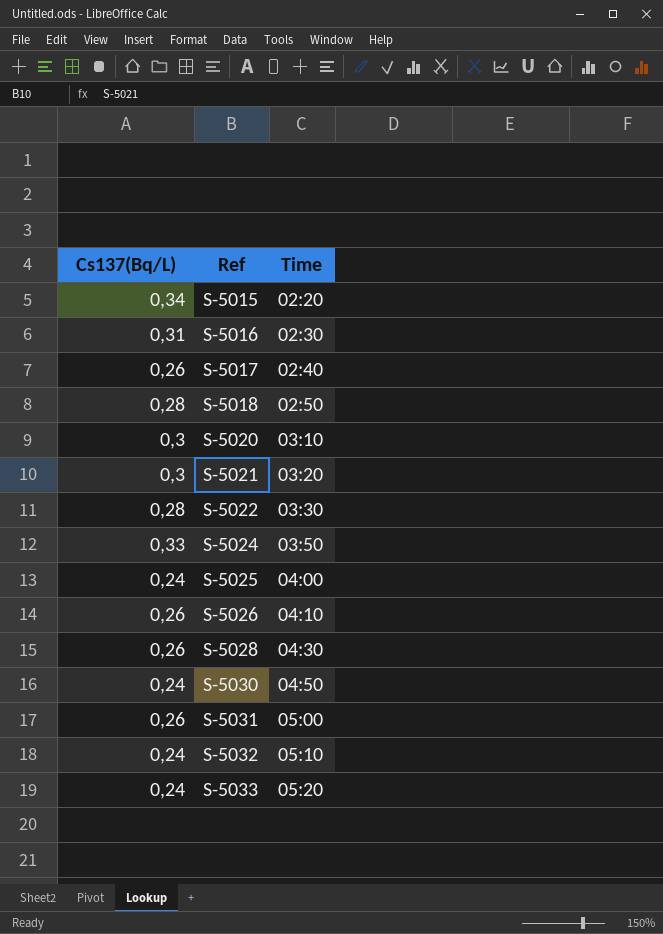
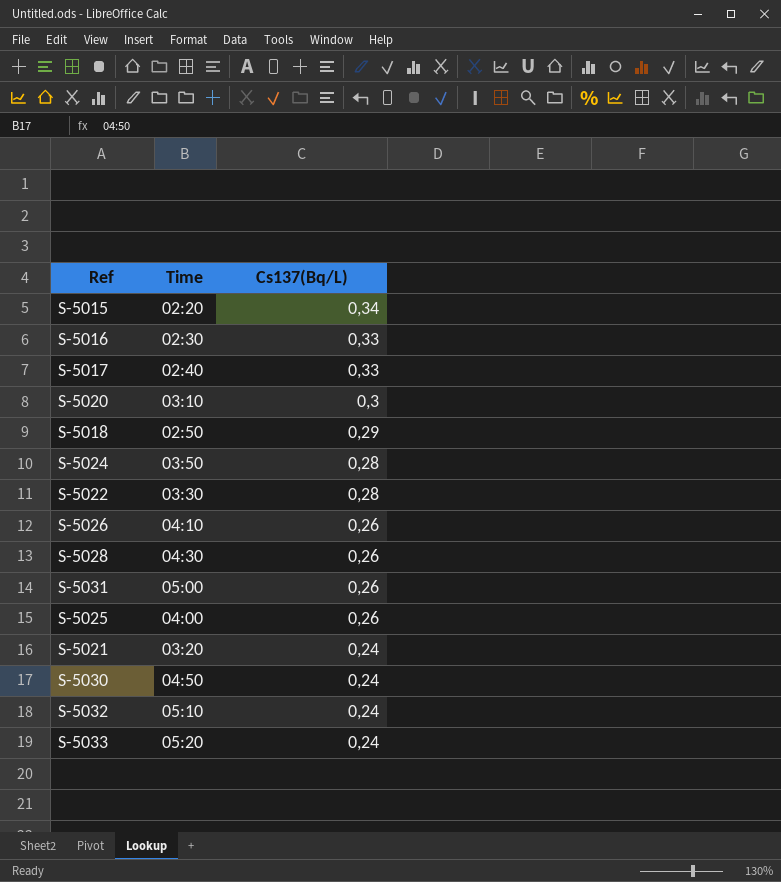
row order: Ref ascending -> Cs137(Bq/L) descending
column Cs137(Bq/L) | position: 1 -> 3
S-5016 | Cs137(Bq/L): 0,31 -> 0,33
S-5017 | Cs137(Bq/L): 0,26 -> 0,33
S-5018 | Cs137(Bq/L): 0,28 -> 0,29
S-5024 | Cs137(Bq/L): 0,33 -> 0,28
S-5025 | Cs137(Bq/L): 0,24 -> 0,26
S-5021 | Cs137(Bq/L): 0,3 -> 0,24

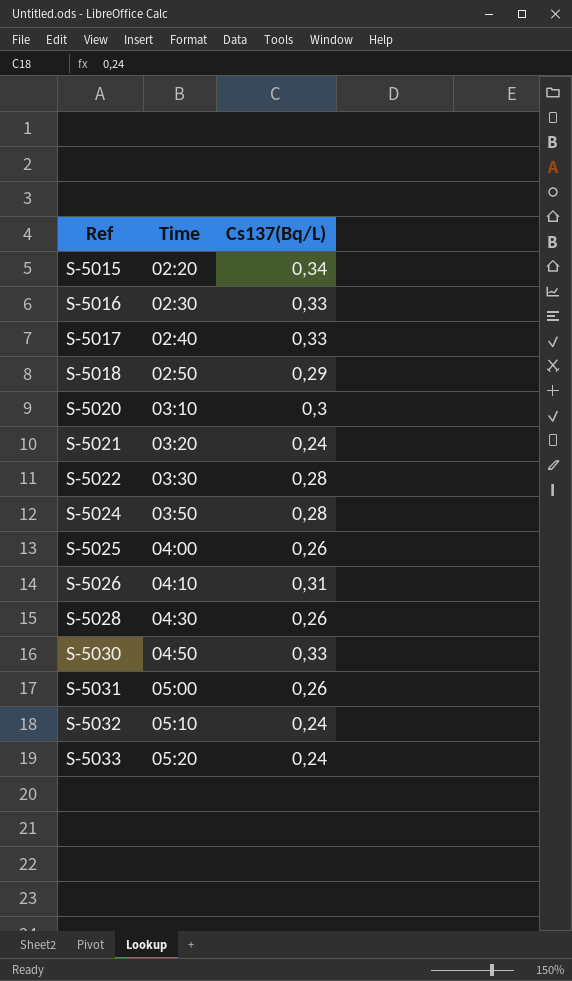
row order: Cs137(Bq/L) descending -> Ref ascending
S-5026 | Cs137(Bq/L): 0,26 -> 0,31
S-5030 | Cs137(Bq/L): 0,24 -> 0,33

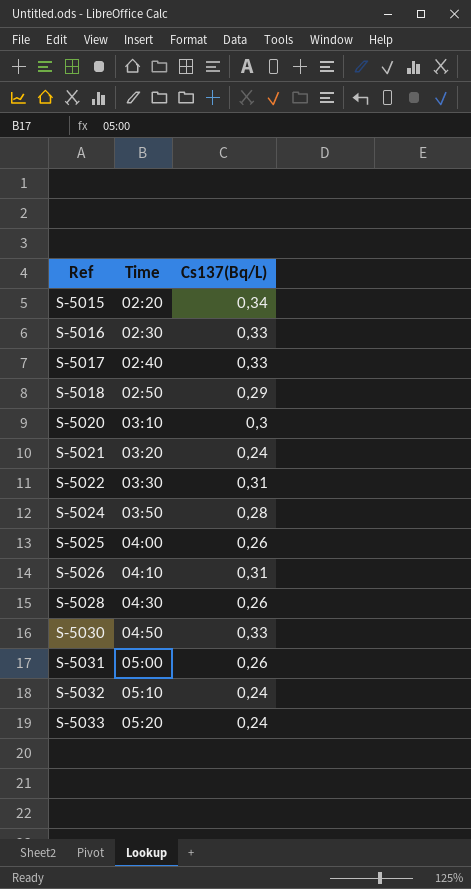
S-5022 | Cs137(Bq/L): 0,28 -> 0,31

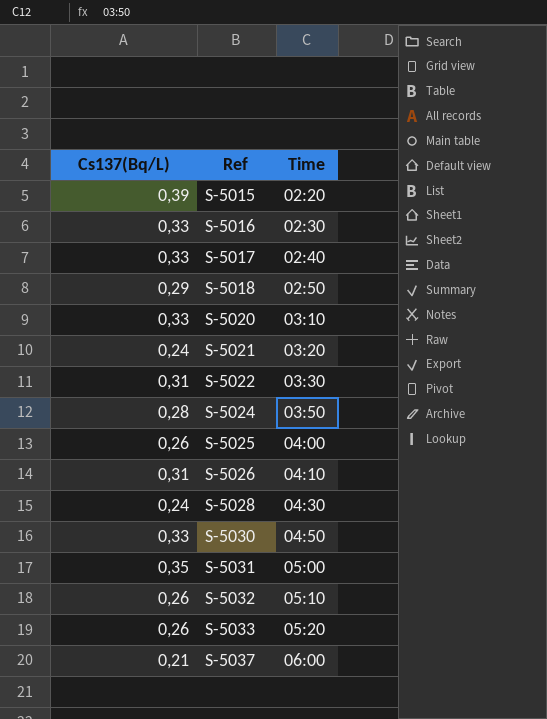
column Cs137(Bq/L) | position: 3 -> 1
S-5015 | Cs137(Bq/L): 0,34 -> 0,39
S-5020 | Cs137(Bq/L): 0,3 -> 0,33
S-5028 | Cs137(Bq/L): 0,26 -> 0,24
S-5031 | Cs137(Bq/L): 0,26 -> 0,35
S-5032 | Cs137(Bq/L): 0,24 -> 0,26
S-5033 | Cs137(Bq/L): 0,24 -> 0,26
row S-5037: none -> 0,21 | 06:00

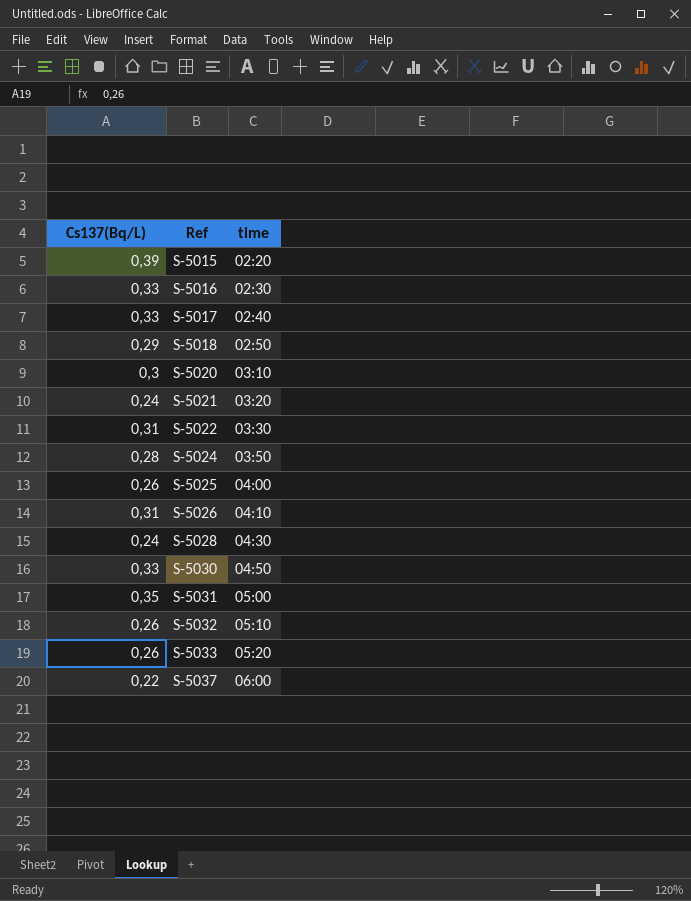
column name: Time -> time
S-5020 | Cs137(Bq/L): 0,33 -> 0,3
S-5037 | Cs137(Bq/L): 0,21 -> 0,22

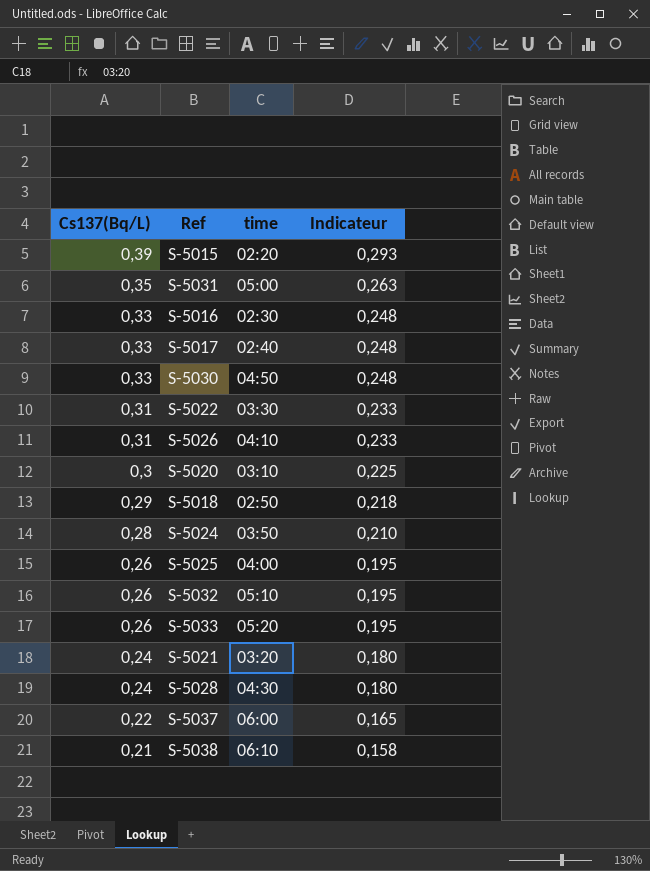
row order: Ref ascending -> Cs137(Bq/L) descending
column Indicateur | formula: none -> [Cs137(Bq/L)] * 0,75
row S-5038: none -> 0,21 | 06:10 | 0,158

